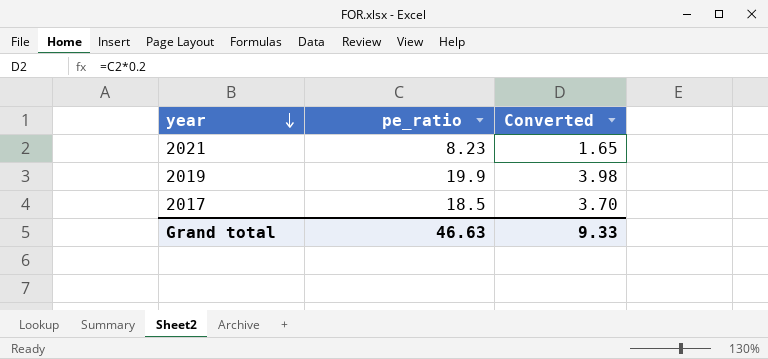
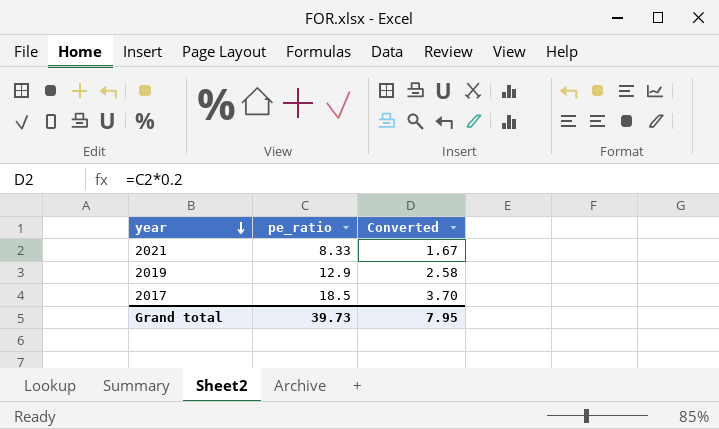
2021 | pe_ratio: 8.23 -> 8.33
2021 | Converted: 1.65 -> 1.67
2019 | pe_ratio: 19.9 -> 12.9
2019 | Converted: 3.98 -> 2.58
Grand total | pe_ratio: 46.63 -> 39.73
Grand total | Converted: 9.33 -> 7.95

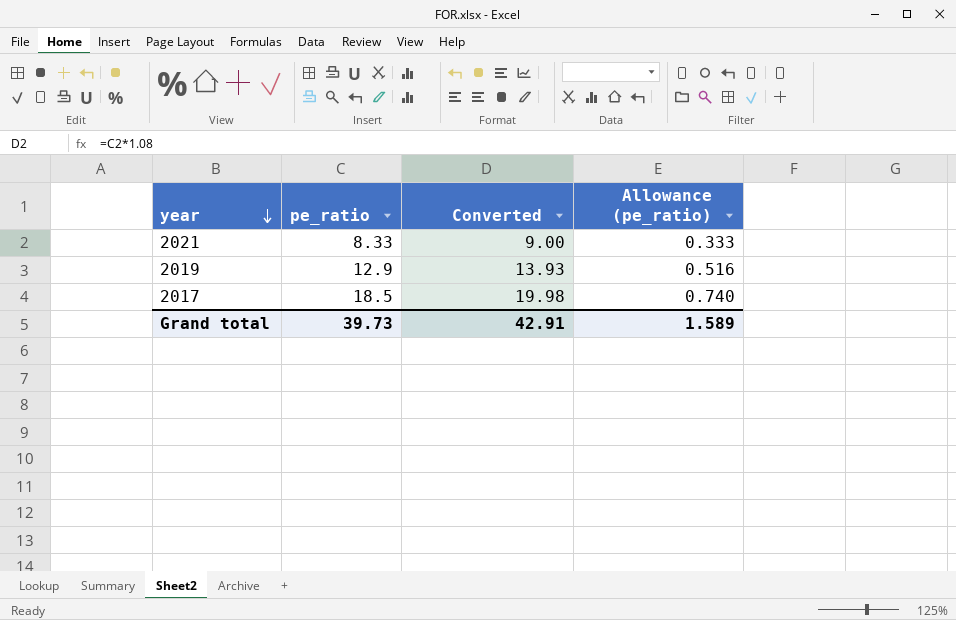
column Converted | formula: [pe_ratio] * 0.2 -> [pe_ratio] * 1.08
column Allowance (pe_ratio) | formula: none -> [pe_ratio] * 0.04
Grand total | Converted: 7.95 -> 42.91

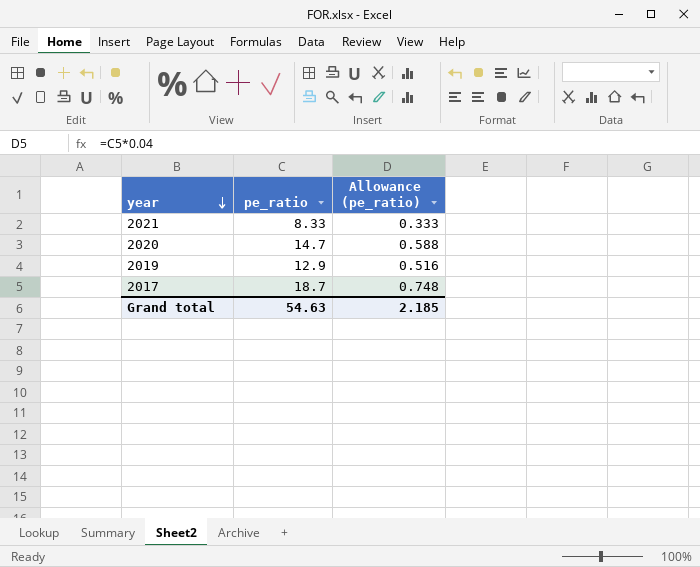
column Converted | formula: [pe_ratio] * 1.08 -> none
row 2020: none -> 14.7 | 0.588
2017 | pe_ratio: 18.5 -> 18.7
2017 | Allowance (pe_ratio): 0.740 -> 0.748
Grand total | pe_ratio: 39.73 -> 54.63
Grand total | Allowance (pe_ratio): 1.589 -> 2.185

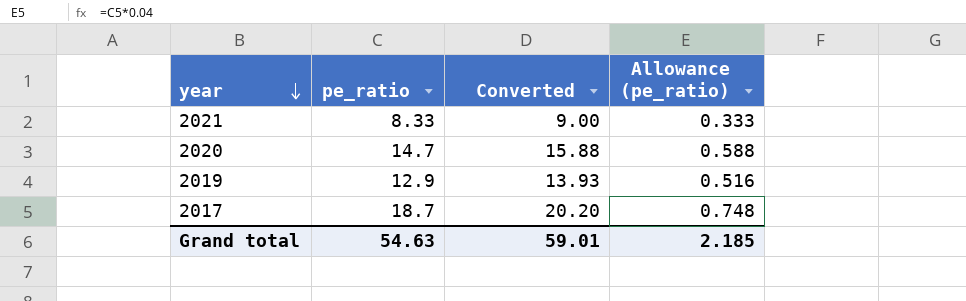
column Converted | formula: none -> [pe_ratio] * 1.08

